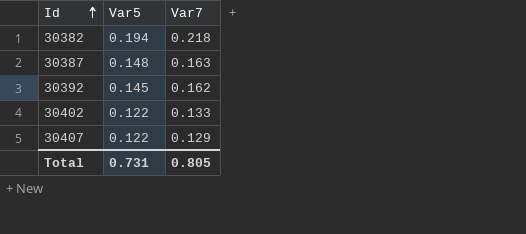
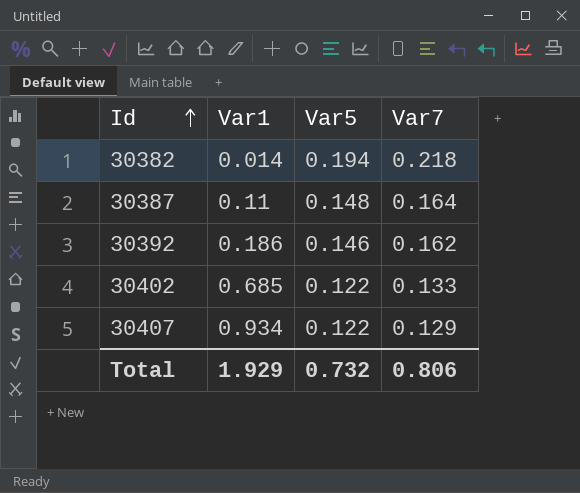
column Var1 | position: none -> 2
30387 | Var7: 0.163 -> 0.164
30392 | Var5: 0.145 -> 0.146
Total | Var5: 0.731 -> 0.732
Total | Var7: 0.805 -> 0.806

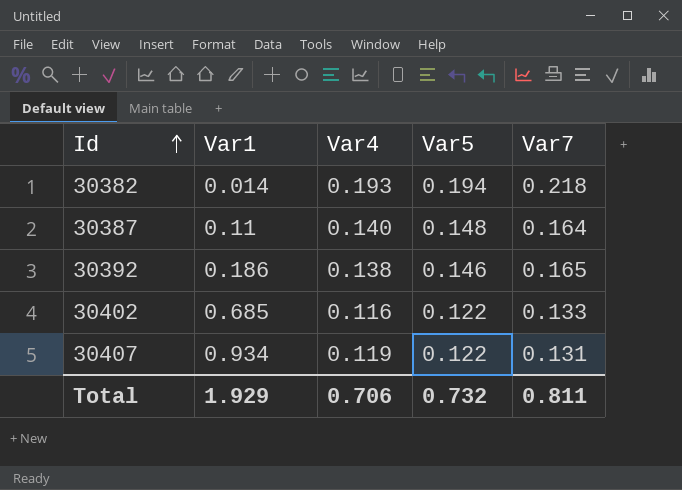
column Var4 | position: none -> 3
30392 | Var7: 0.162 -> 0.165
30407 | Var7: 0.129 -> 0.131
Total | Var7: 0.806 -> 0.811

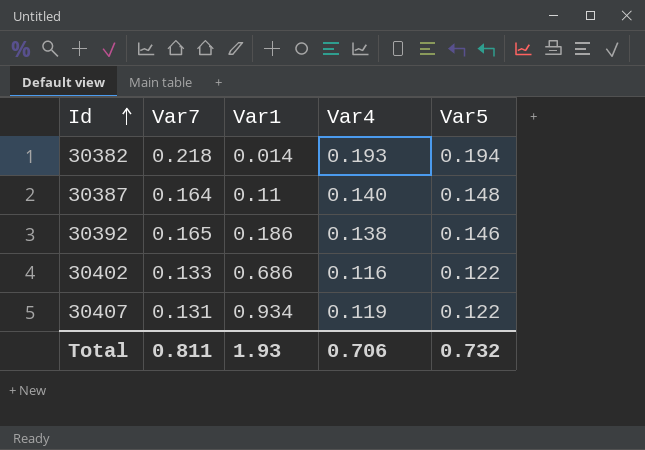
column Var7 | position: 5 -> 2
30402 | Var1: 0.685 -> 0.686
Total | Var1: 1.929 -> 1.93

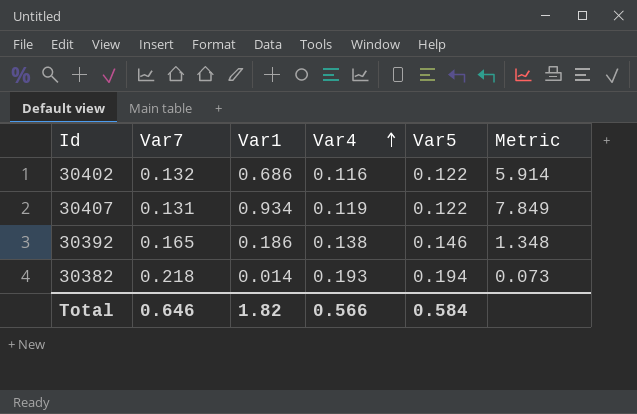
row order: Id ascending -> Var4 ascending
column Metric | formula: none -> [Var1] / [Var4]
row 30387: 0.164 | 0.11 | 0.140 | 0.148 -> none
30402 | Var7: 0.133 -> 0.132
Total | Var7: 0.811 -> 0.646
Total | Var1: 1.93 -> 1.82
Total | Var4: 0.706 -> 0.566
Total | Var5: 0.732 -> 0.584

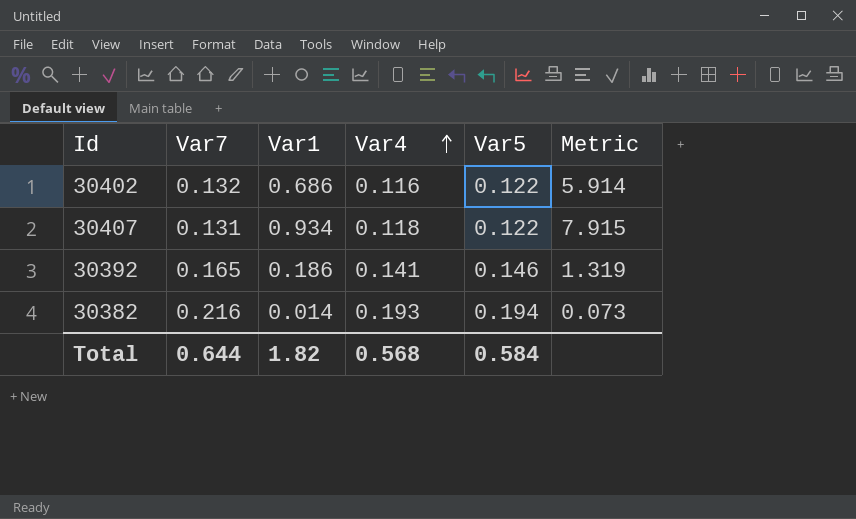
30407 | Var4: 0.119 -> 0.118
30407 | Metric: 7.849 -> 7.915
30392 | Var4: 0.138 -> 0.141
30392 | Metric: 1.348 -> 1.319
30382 | Var7: 0.218 -> 0.216
Total | Var7: 0.646 -> 0.644
Total | Var4: 0.566 -> 0.568

